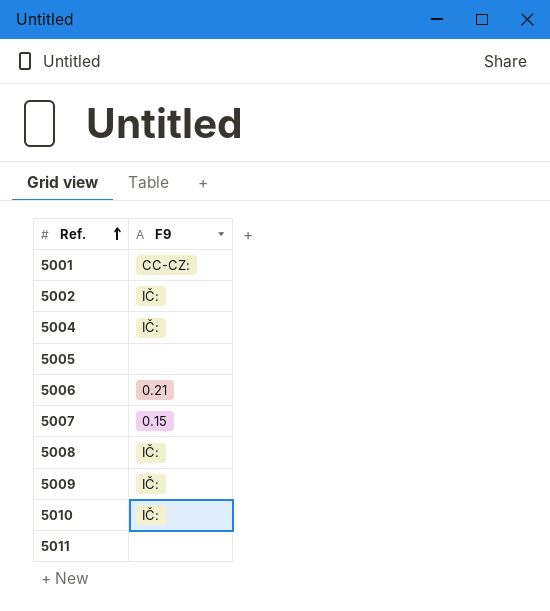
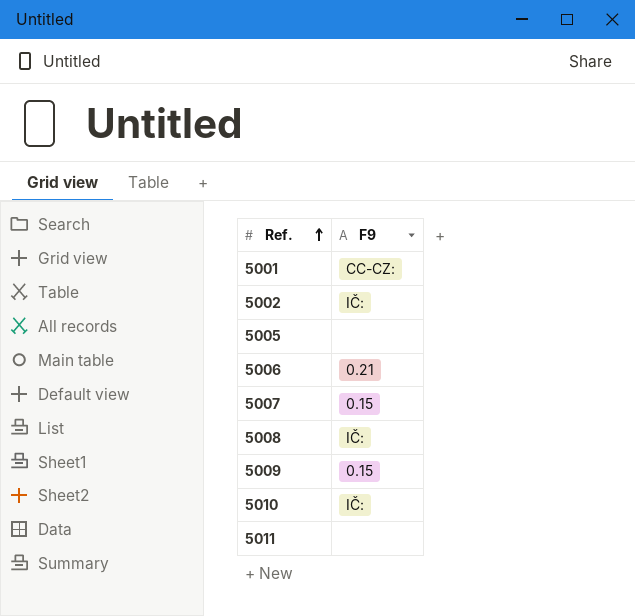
row 5004: IČ: -> none
5009 | F9: IČ: -> 0.15

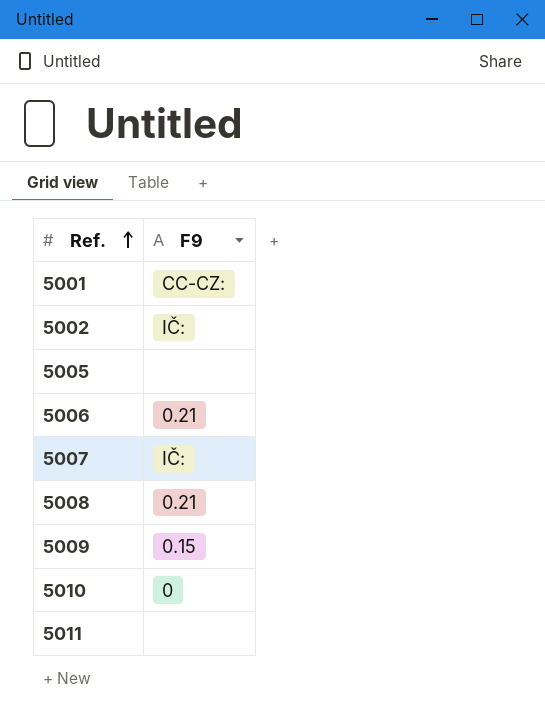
5007 | F9: 0.15 -> IČ:
5008 | F9: IČ: -> 0.21
5010 | F9: IČ: -> 0

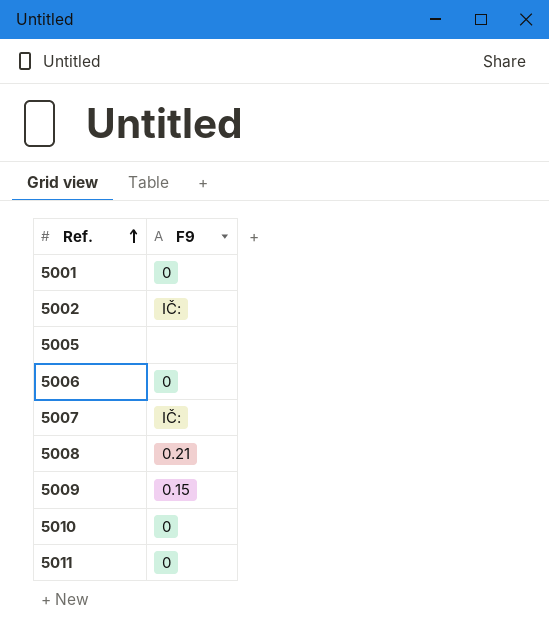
5001 | F9: CC-CZ: -> 0
5006 | F9: 0.21 -> 0
5011 | F9: none -> 0

